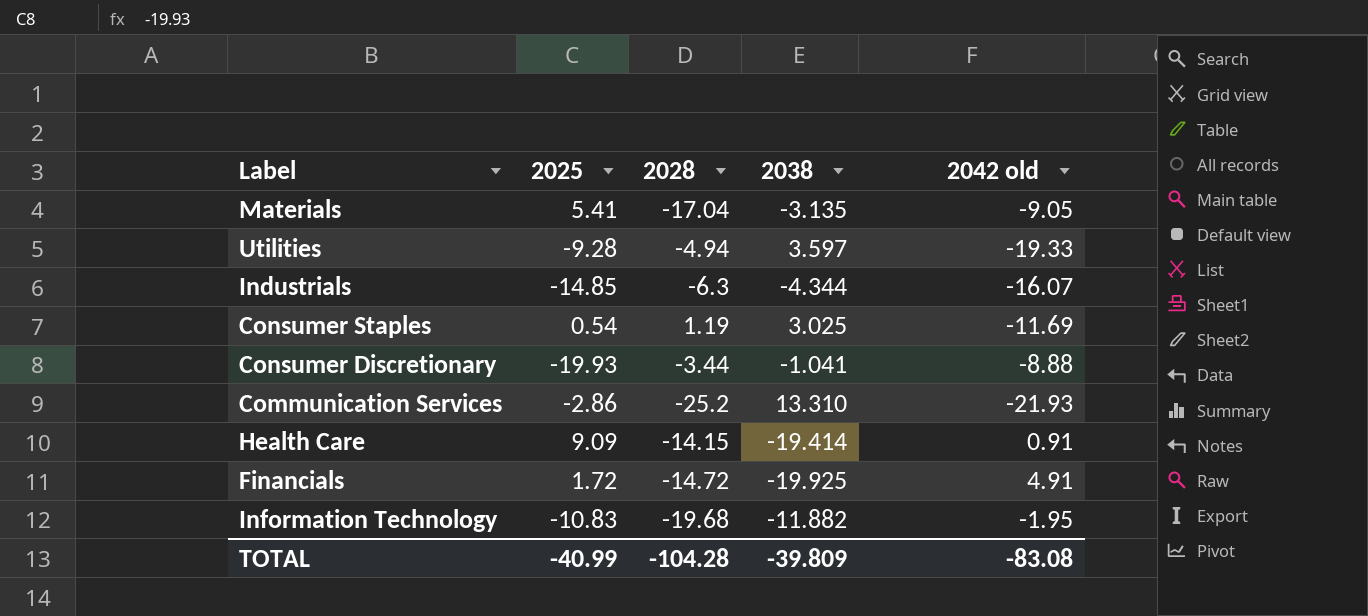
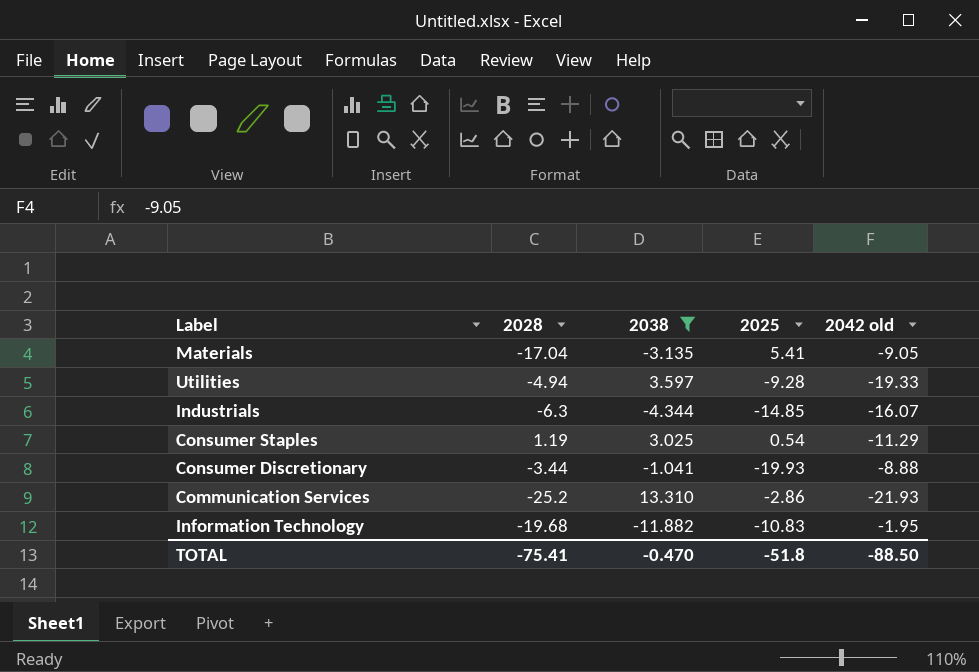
filter: none -> 2038 >= -11.882
column 2025 | position: 2 -> 4
Consumer Staples | 2042 old: -11.69 -> -11.29
TOTAL | 2028: -104.28 -> -75.41
TOTAL | 2038: -39.809 -> -0.470
TOTAL | 2025: -40.99 -> -51.8
TOTAL | 2042 old: -83.08 -> -88.50

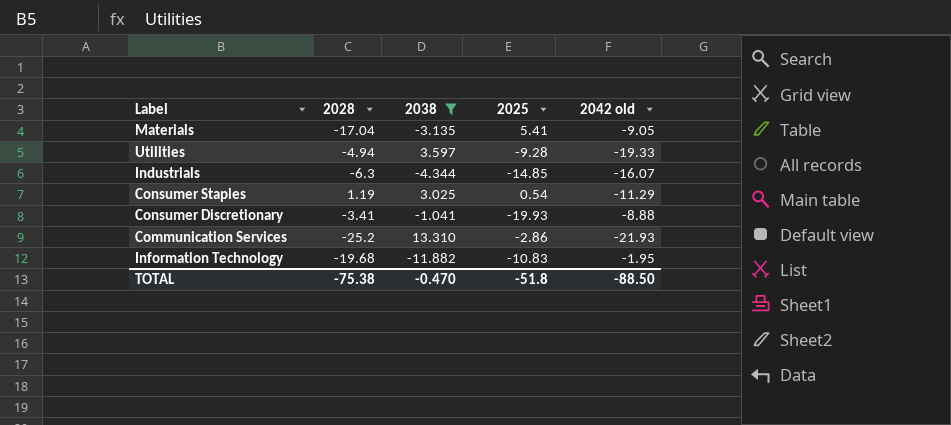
Consumer Discretionary | 2028: -3.44 -> -3.41
TOTAL | 2028: -75.41 -> -75.38

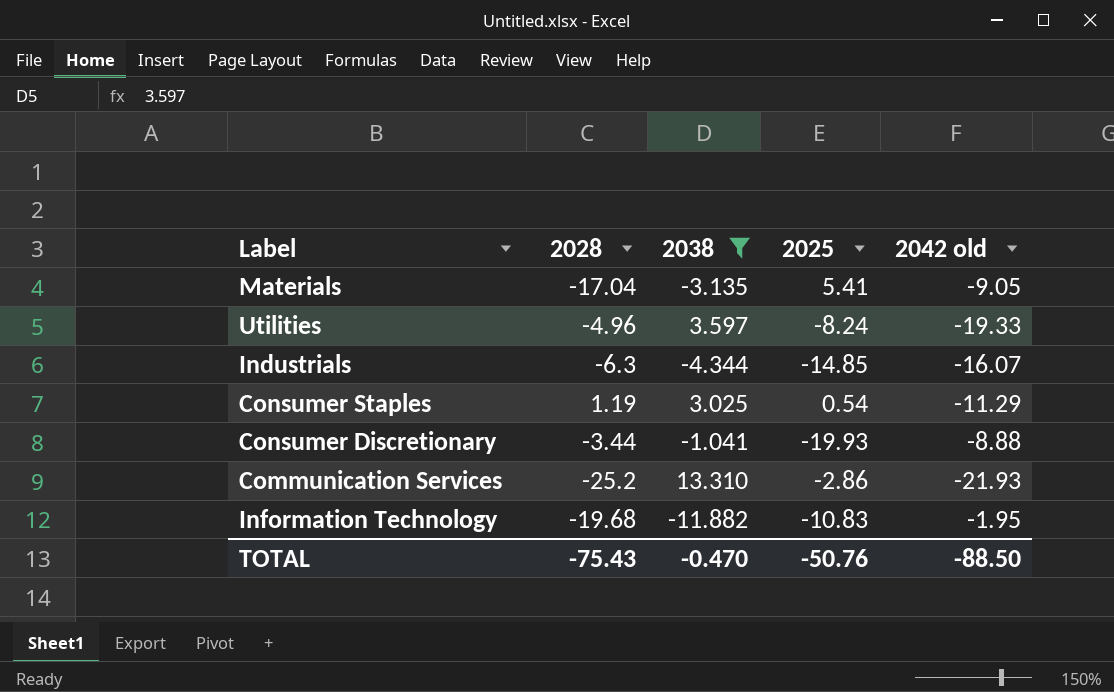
Utilities | 2028: -4.94 -> -4.96
Utilities | 2025: -9.28 -> -8.24
Consumer Discretionary | 2028: -3.41 -> -3.44
TOTAL | 2028: -75.38 -> -75.43
TOTAL | 2025: -51.8 -> -50.76

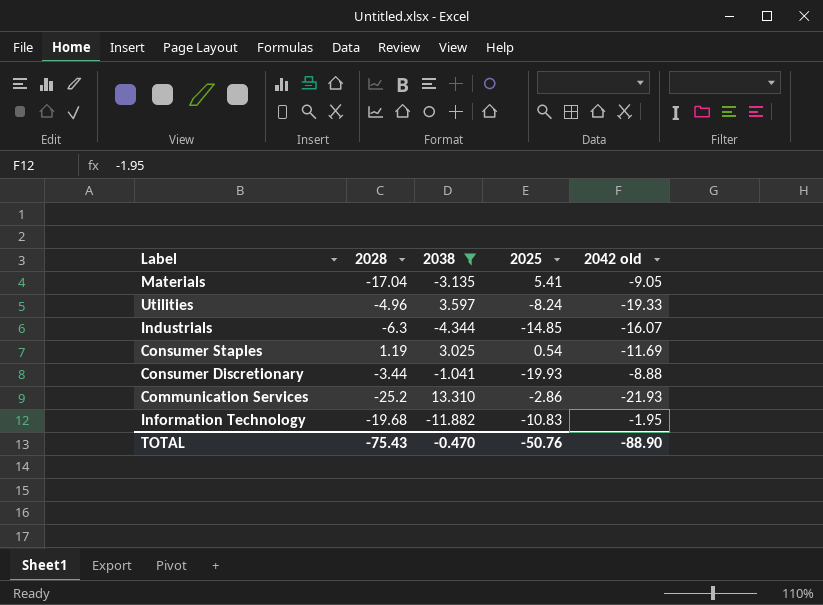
Consumer Staples | 2042 old: -11.29 -> -11.69
TOTAL | 2042 old: -88.50 -> -88.90

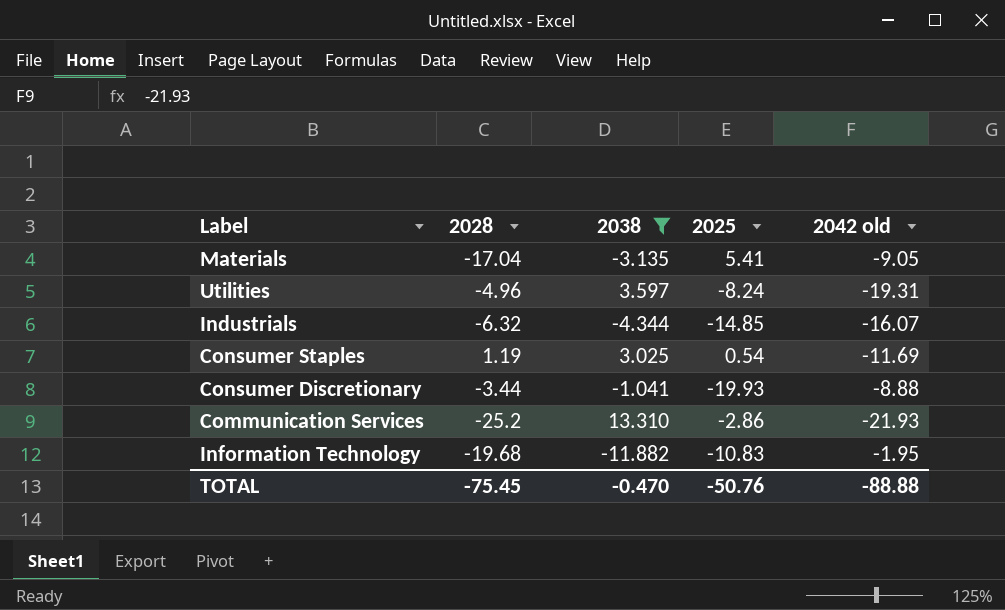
Utilities | 2042 old: -19.33 -> -19.31
Industrials | 2028: -6.3 -> -6.32
TOTAL | 2028: -75.43 -> -75.45
TOTAL | 2042 old: -88.90 -> -88.88

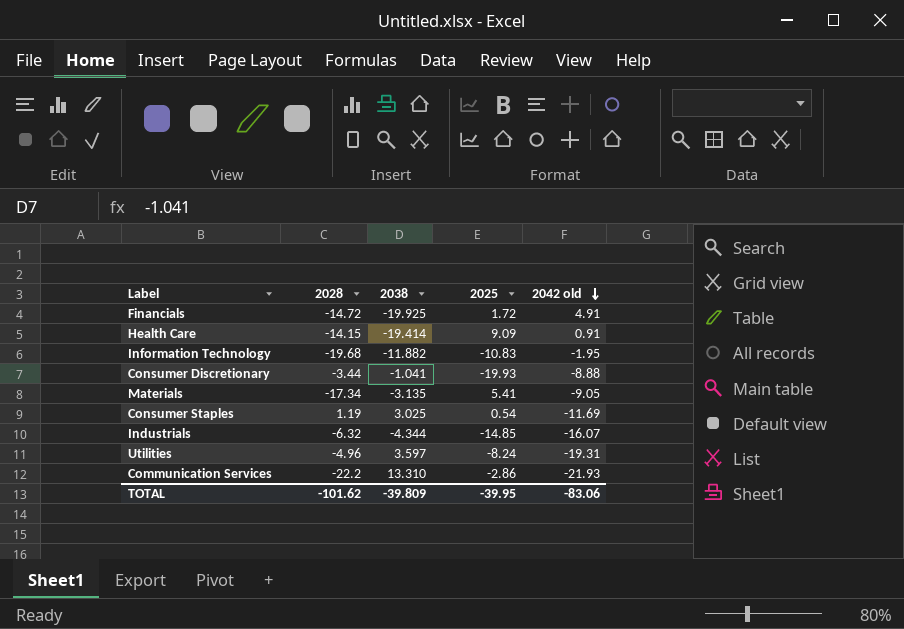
filter: 2038 >= -11.882 -> none
row order: none -> 2042 old descending
Materials | 2028: -17.04 -> -17.34
Communication Services | 2028: -25.2 -> -22.2
TOTAL | 2028: -75.45 -> -101.62
TOTAL | 2038: -0.470 -> -39.809
TOTAL | 2025: -50.76 -> -39.95
TOTAL | 2042 old: -88.88 -> -83.06

